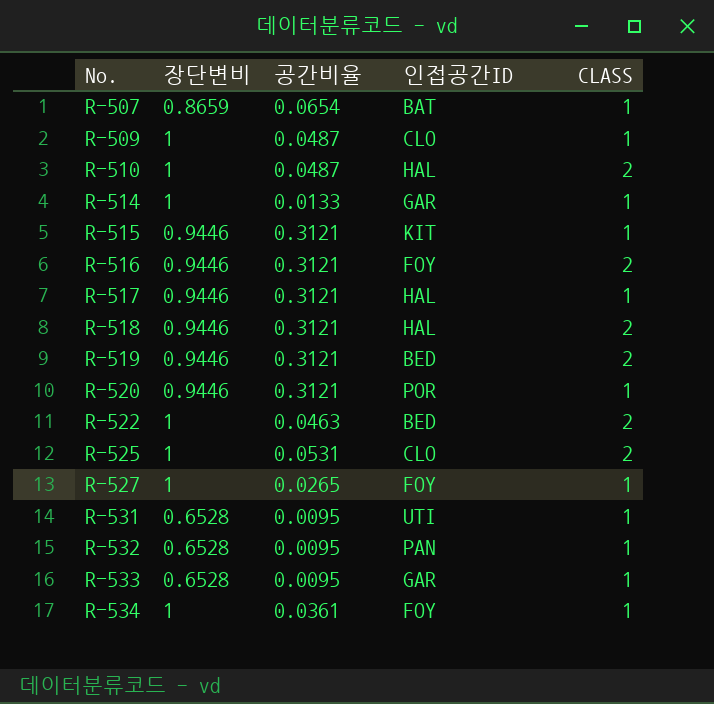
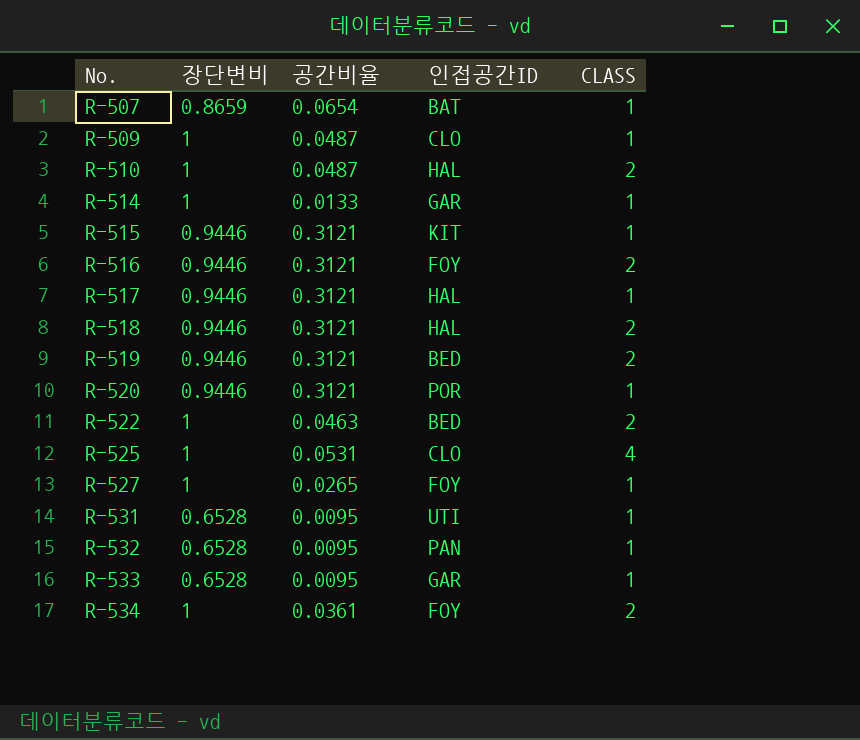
R-525 | CLASS: 2 -> 4
R-534 | CLASS: 1 -> 2

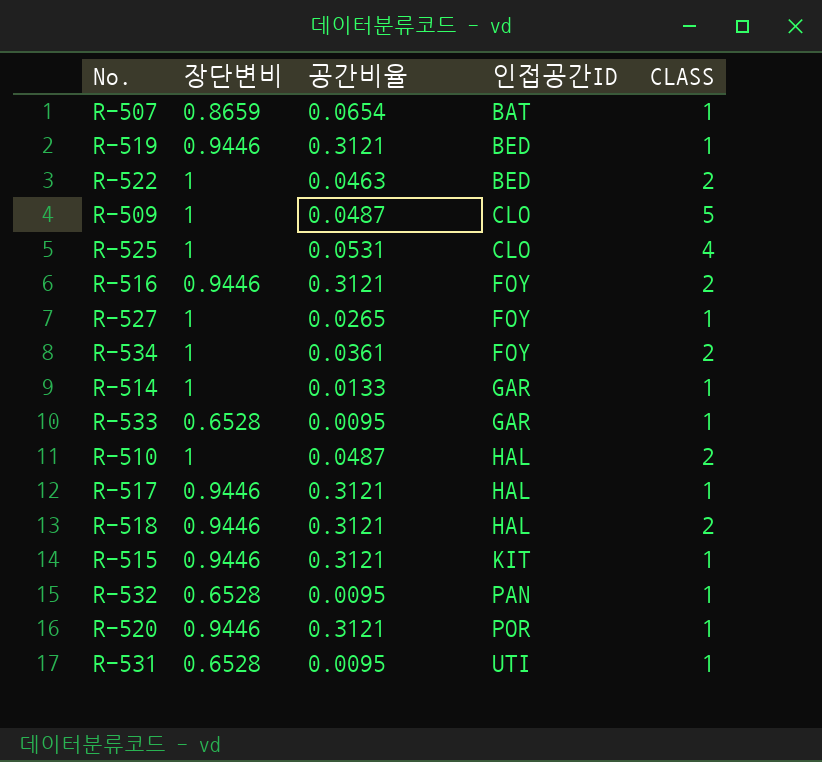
row order: No. ascending -> 인접공간ID ascending
R-519 | CLASS: 2 -> 1
R-509 | CLASS: 1 -> 5

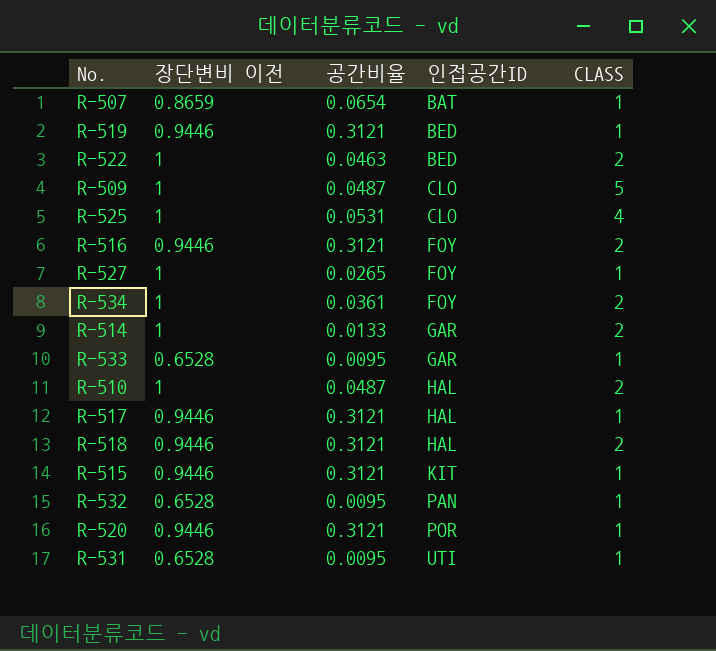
column name: 장단변비 -> 장단변비 이전
R-514 | CLASS: 1 -> 2

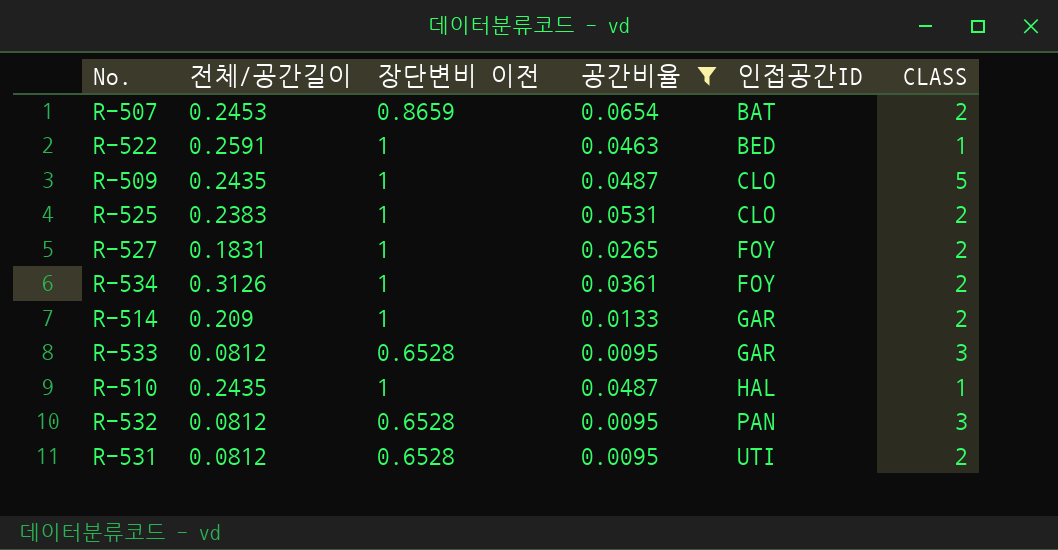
filter: none -> 공간비율 != 0.3121
column 전체/공간길이 | position: none -> 2
R-507 | CLASS: 1 -> 2
R-522 | CLASS: 2 -> 1
R-525 | CLASS: 4 -> 2
R-527 | CLASS: 1 -> 2
R-533 | CLASS: 1 -> 3
R-510 | CLASS: 2 -> 1
R-532 | CLASS: 1 -> 3
R-531 | CLASS: 1 -> 2

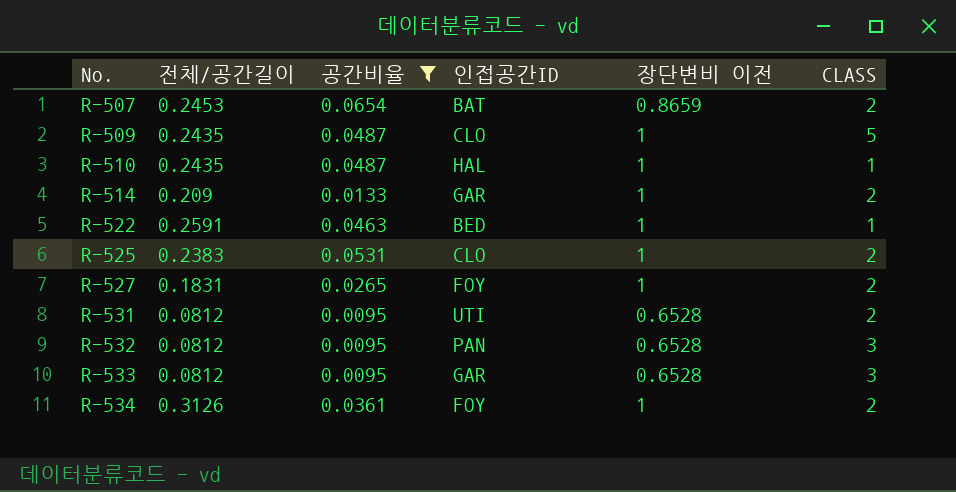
row order: 인접공간ID ascending -> No. ascending
column 장단변비 이전 | position: 3 -> 5

